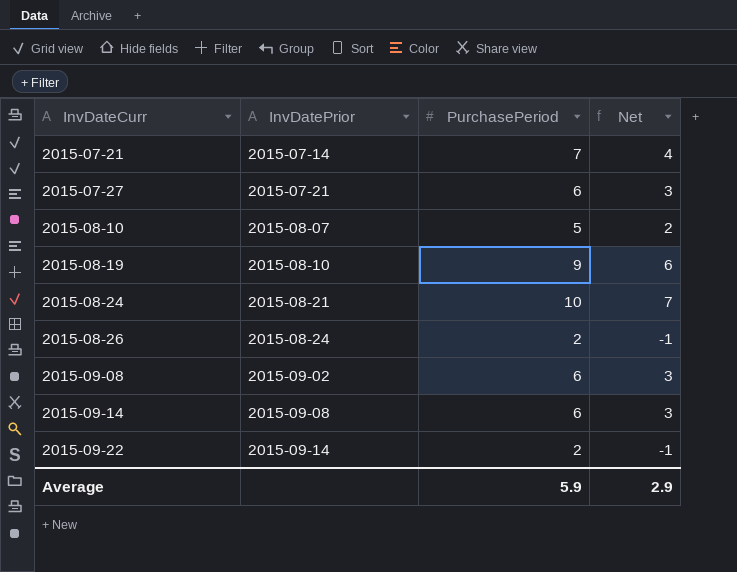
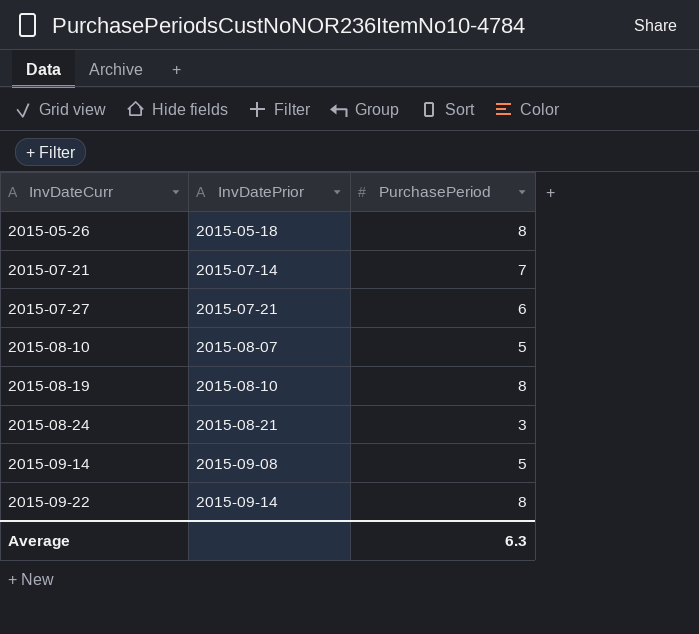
column Net | formula: [PurchasePeriod] - 3 -> none
row 2015-08-26: 2015-08-24 | 2 | -1 -> none
row 2015-09-08: 2015-09-02 | 6 | 3 -> none
row 2015-05-26: none -> 2015-05-18 | 8
2015-08-19 | PurchasePeriod: 9 -> 8
2015-08-24 | PurchasePeriod: 10 -> 3
2015-09-14 | PurchasePeriod: 6 -> 5
2015-09-22 | PurchasePeriod: 2 -> 8
Average | PurchasePeriod: 5.9 -> 6.3

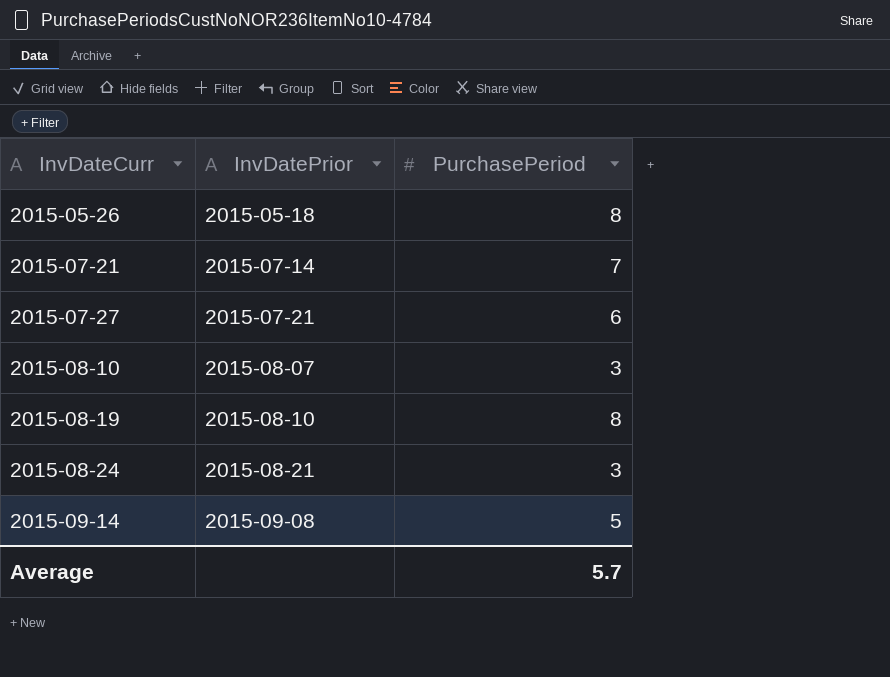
row 2015-09-22: 2015-09-14 | 8 -> none
2015-08-10 | PurchasePeriod: 5 -> 3
Average | PurchasePeriod: 6.3 -> 5.7

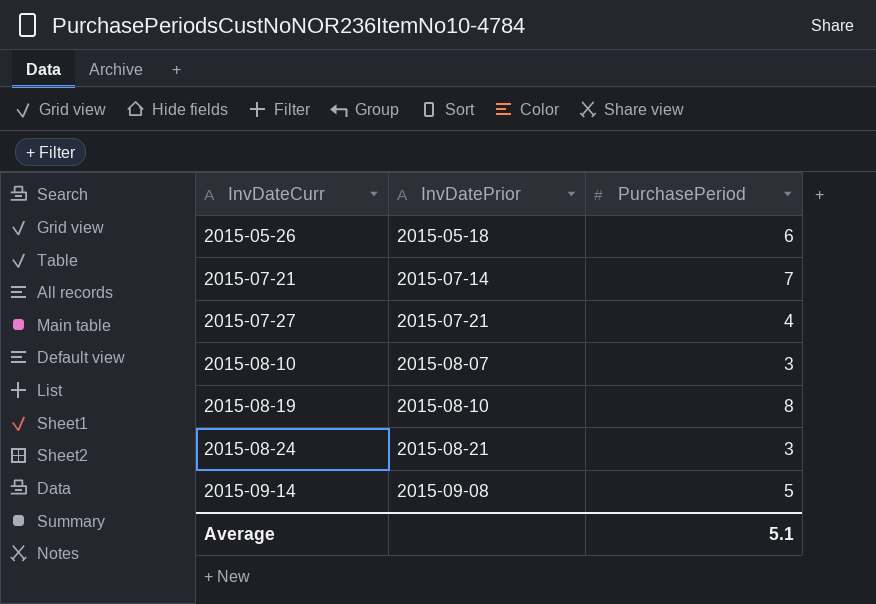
2015-05-26 | PurchasePeriod: 8 -> 6
2015-07-27 | PurchasePeriod: 6 -> 4
Average | PurchasePeriod: 5.7 -> 5.1

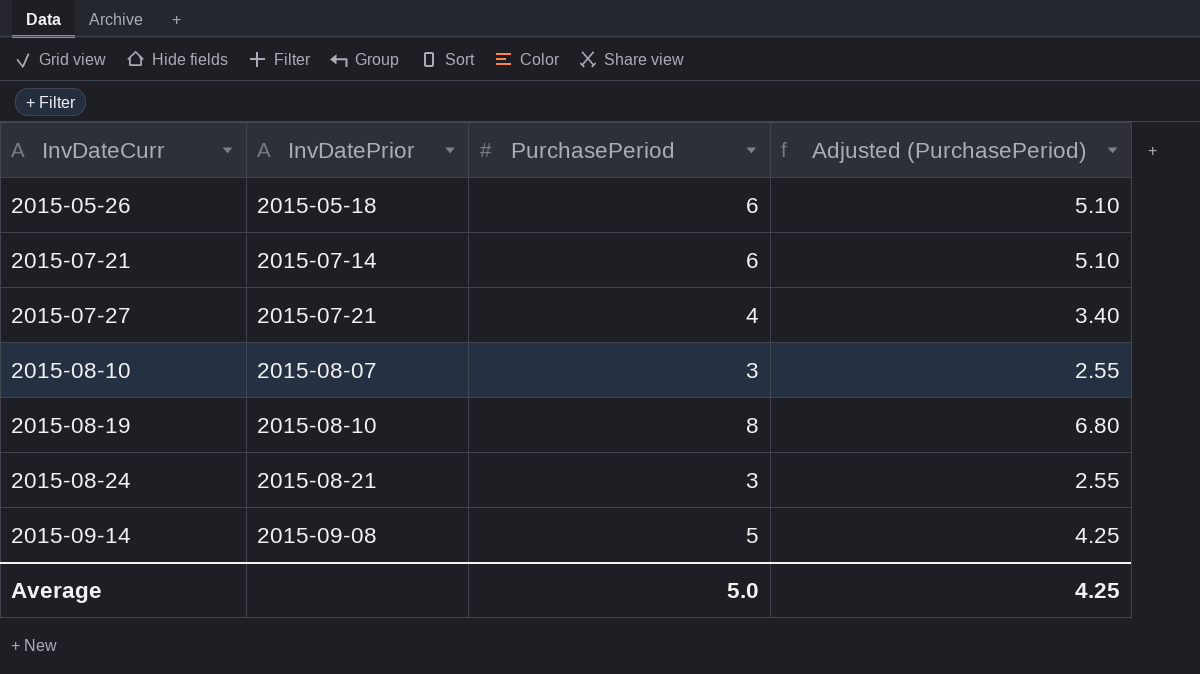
column Adjusted (PurchasePeriod) | formula: none -> [PurchasePeriod] * 0.85
2015-07-21 | PurchasePeriod: 7 -> 6
Average | PurchasePeriod: 5.1 -> 5.0

